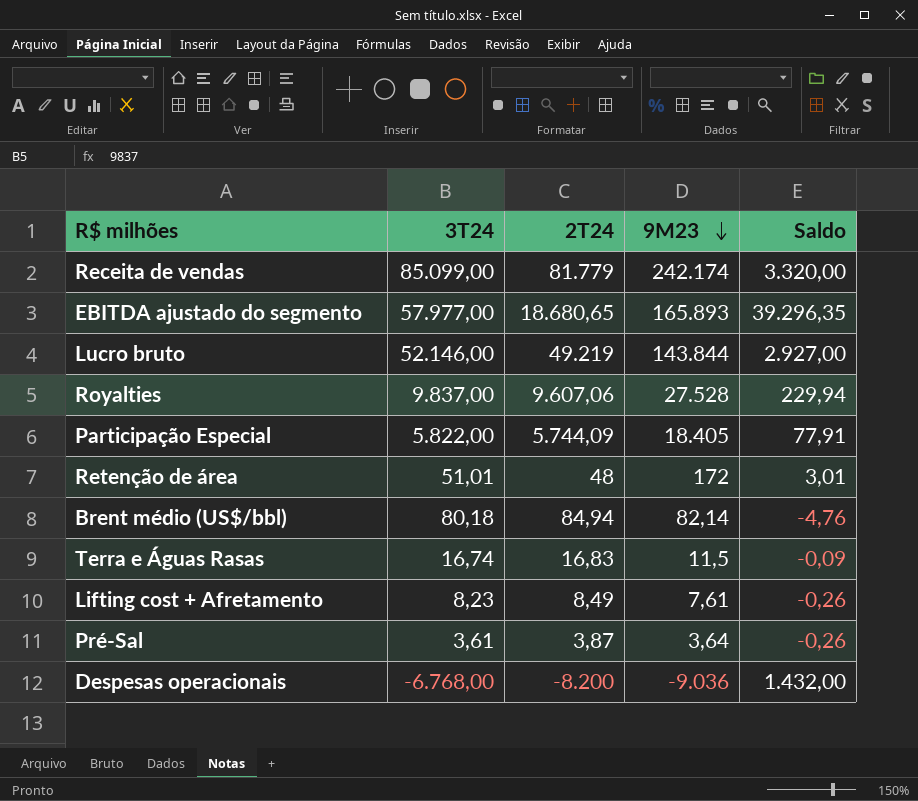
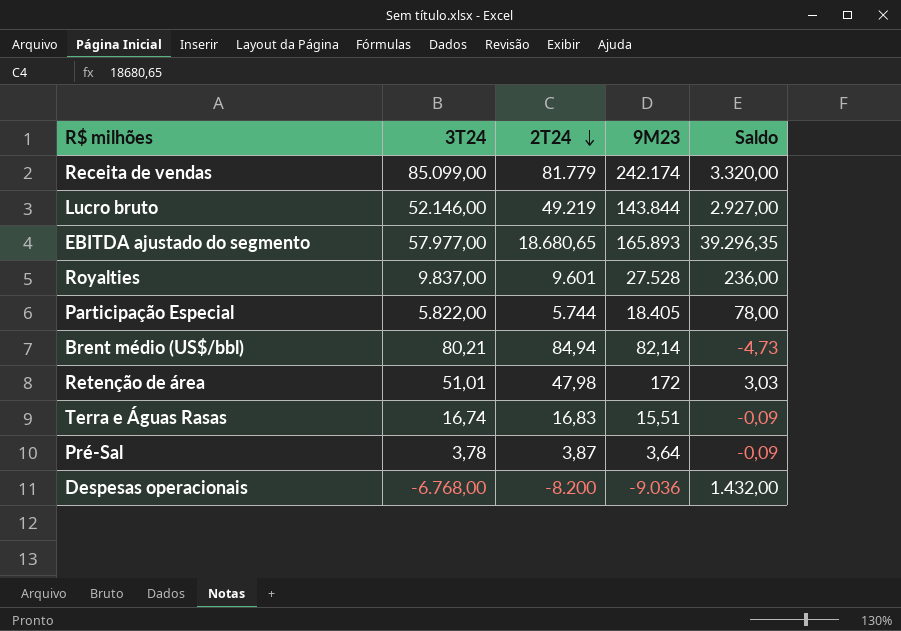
row order: 9M23 descending -> 2T24 descending
row Lifting cost + Afretamento: 8,23 | 8,49 | 7,61 | -0,26 -> none
Royalties | 2T24: 9.607,06 -> 9.601
Royalties | Saldo: 229,94 -> 236,00
Participação Especial | 2T24: 5.744,09 -> 5.744
Participação Especial | Saldo: 77,91 -> 78,00
Brent médio (US$/bbl) | 3T24: 80,18 -> 80,21
Brent médio (US$/bbl) | Saldo: -4,76 -> -4,73
Retenção de área | 2T24: 48 -> 47,98
Retenção de área | Saldo: 3,01 -> 3,03
Terra e Águas Rasas | 9M23: 11,5 -> 15,51
Pré-Sal | 3T24: 3,61 -> 3,78
Pré-Sal | Saldo: -0,26 -> -0,09

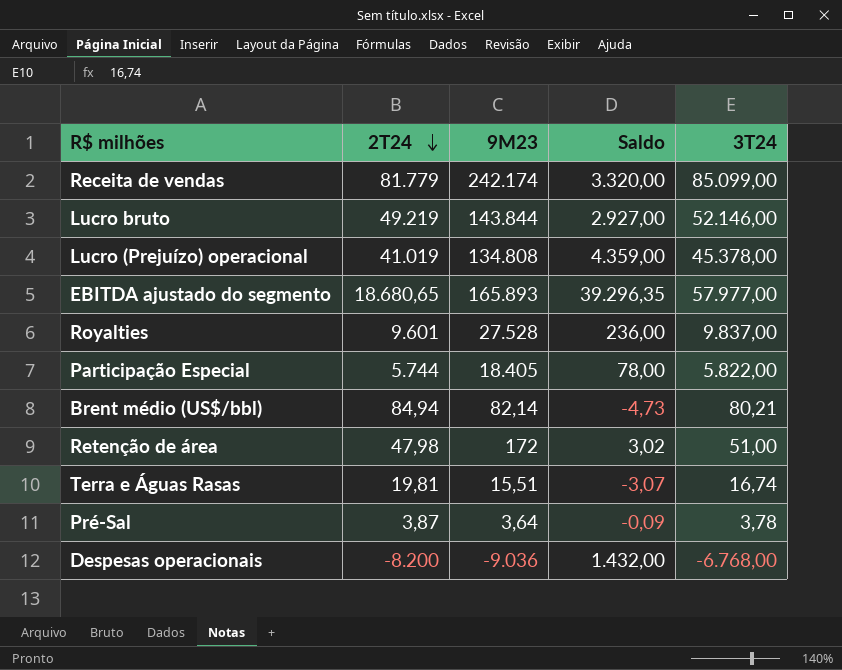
column 3T24 | position: 2 -> 5
row Lucro (Prejuízo) operacional: none -> 41.019 | 134.808 | 4.359,00 | 45.378,00
Retenção de área | Saldo: 3,03 -> 3,02
Retenção de área | 3T24: 51,01 -> 51,00
Terra e Águas Rasas | 2T24: 16,83 -> 19,81
Terra e Águas Rasas | Saldo: -0,09 -> -3,07

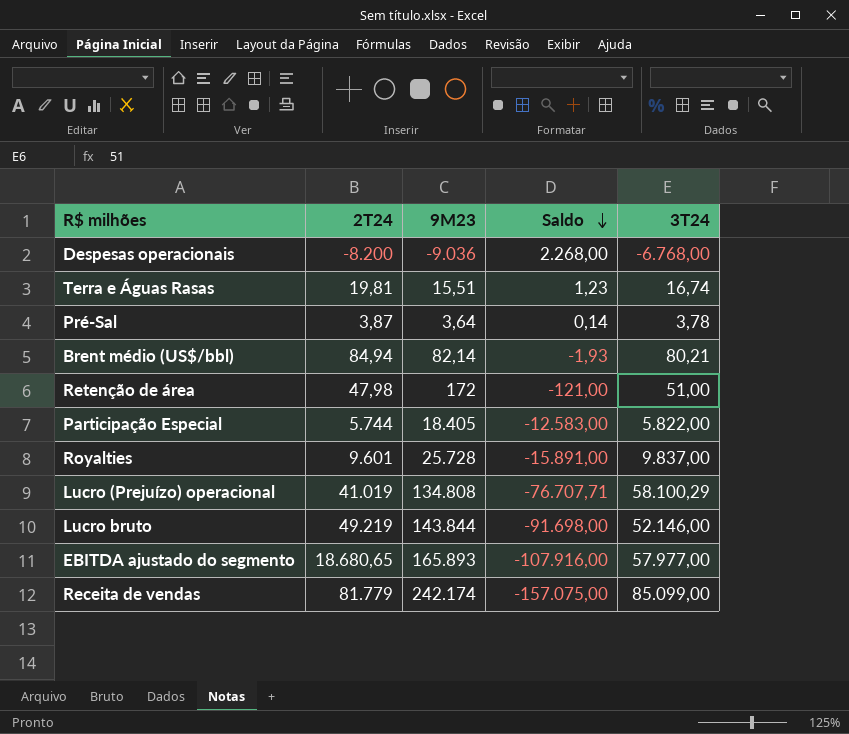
row order: 2T24 descending -> Saldo descending
column Saldo | formula: [3T24] - [2T24] -> [3T24] - [9M23]
Royalties | 9M23: 27.528 -> 25.728
Lucro (Prejuízo) operacional | 3T24: 45.378,00 -> 58.100,29

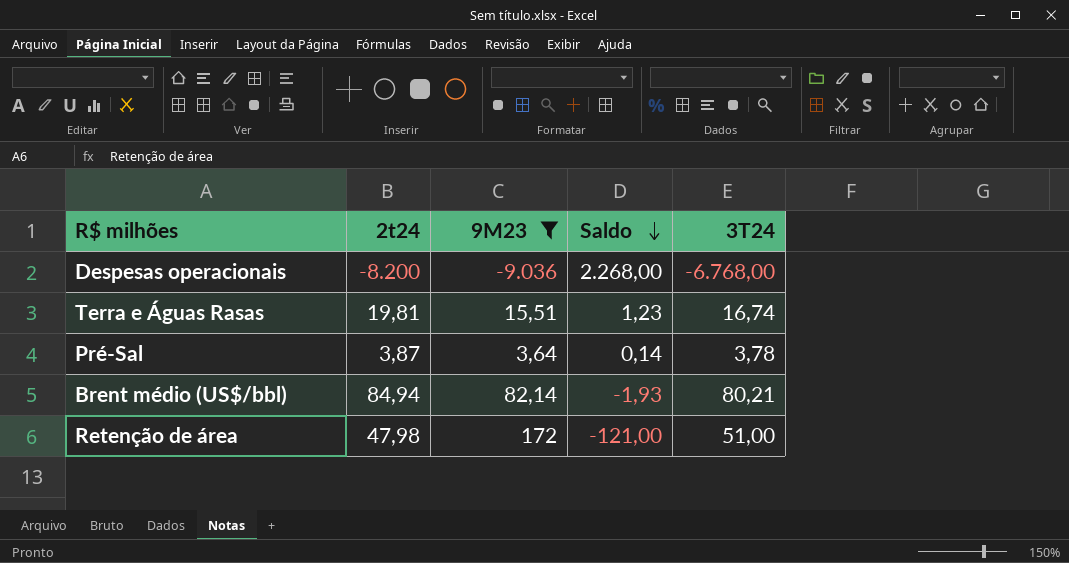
filter: none -> 9M23 <= 172
column name: 2T24 -> 2t24

